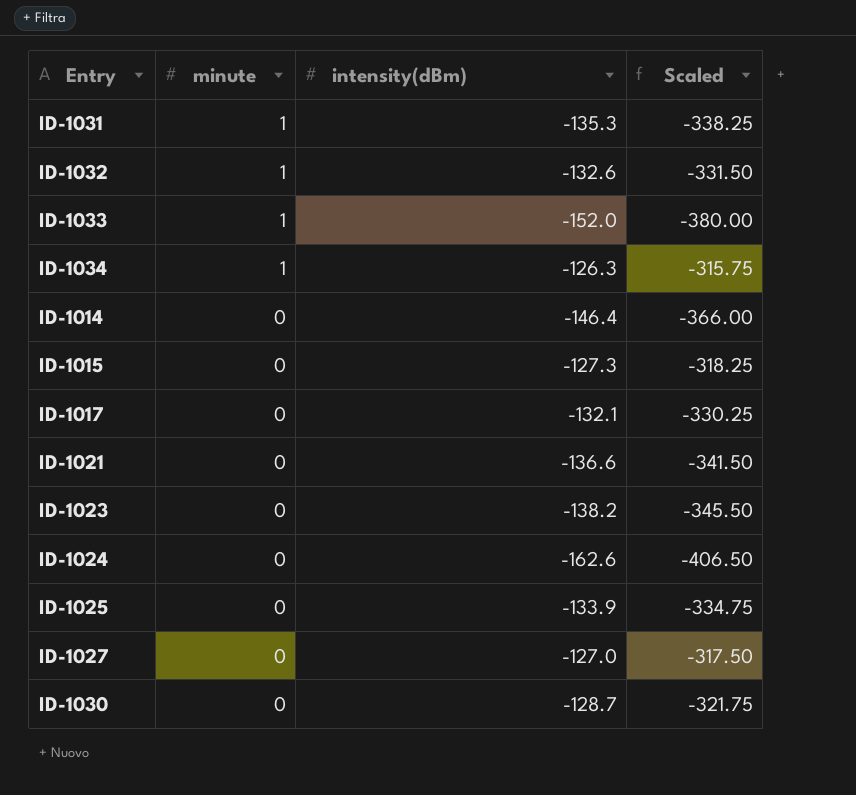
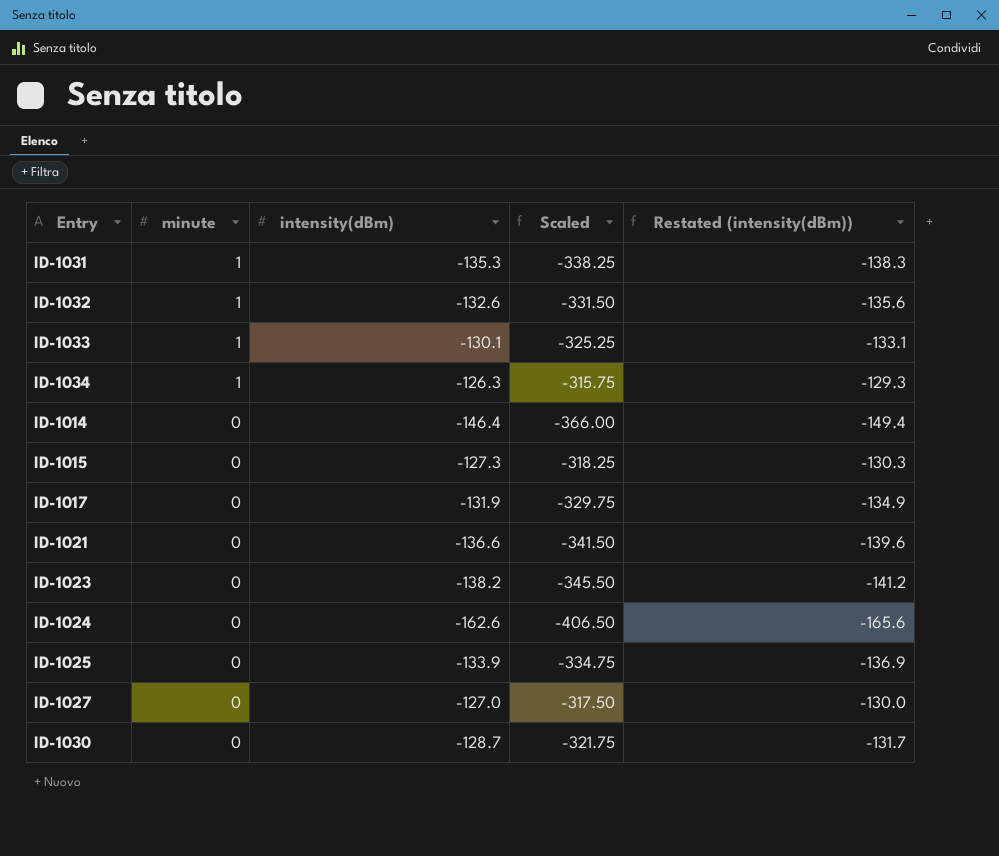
column Restated (intensity(dBm)) | formula: none -> [intensity(dBm)] - 3
ID-1033 | intensity(dBm): -152.0 -> -130.1
ID-1033 | Scaled: -380.00 -> -325.25
ID-1017 | intensity(dBm): -132.1 -> -131.9
ID-1017 | Scaled: -330.25 -> -329.75

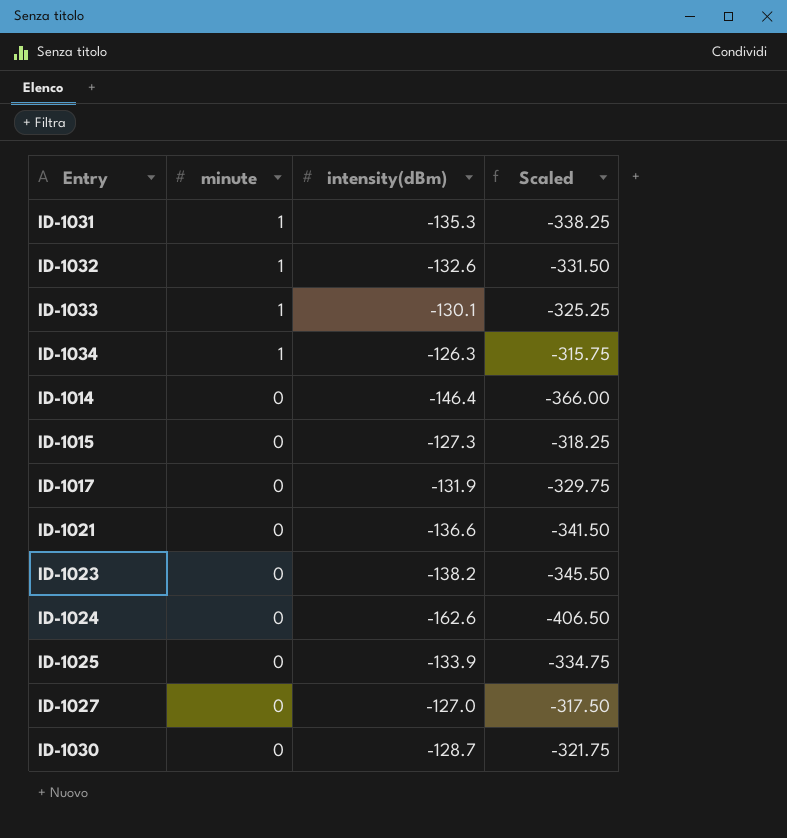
column Restated (intensity(dBm)) | formula: [intensity(dBm)] - 3 -> none

